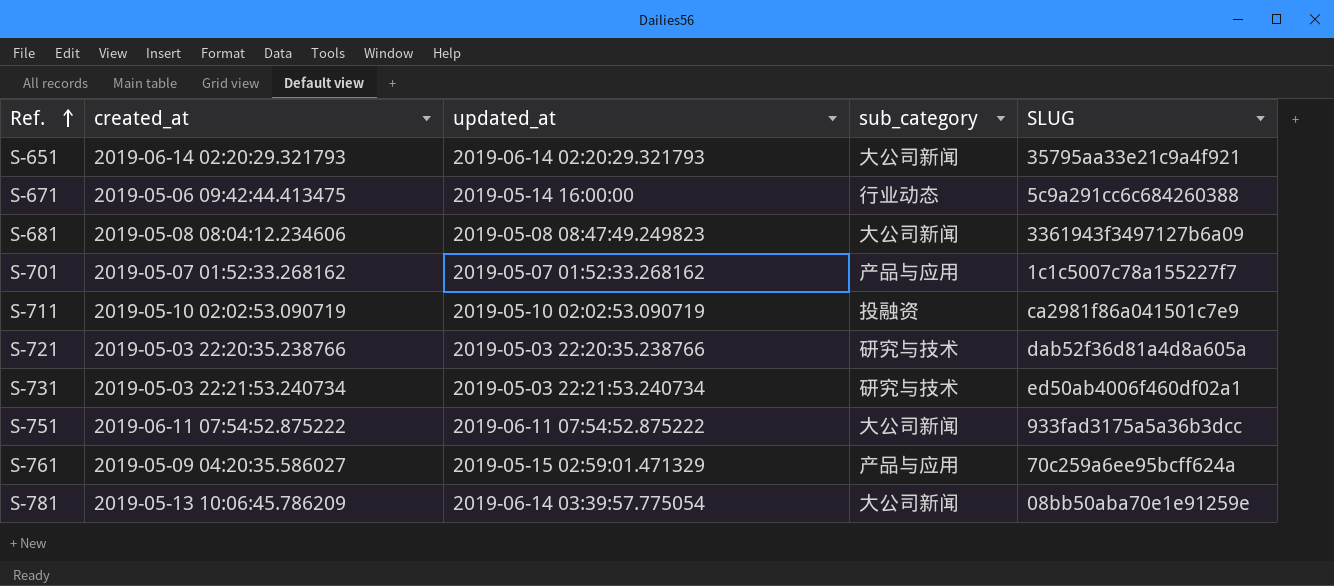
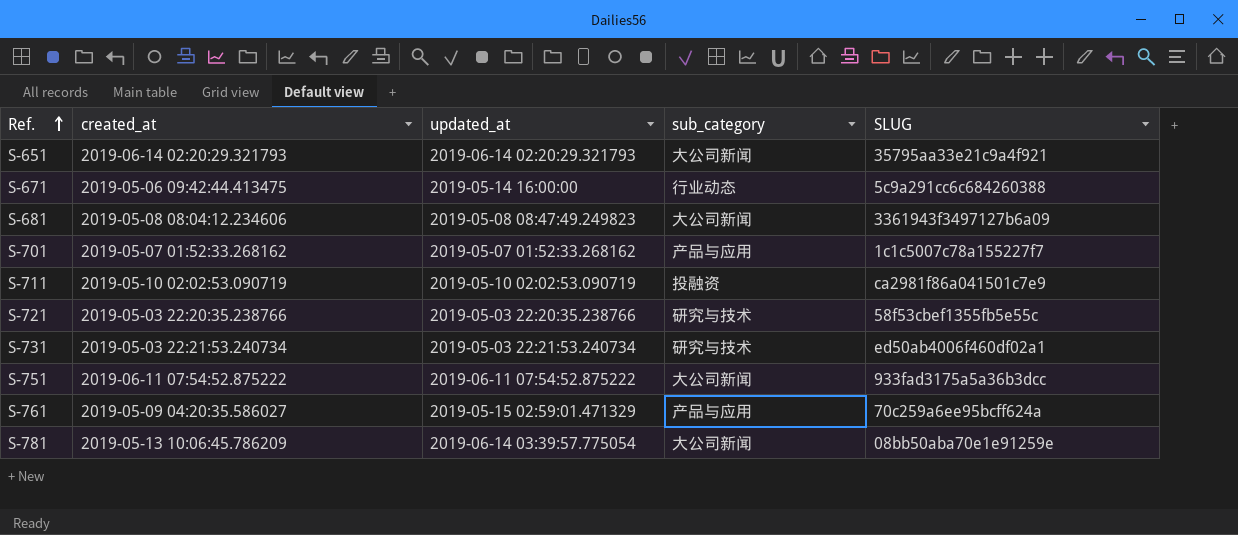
S-721 | SLUG: dab52f36d81a4d8a605a -> 58f53cbef1355fb5e55c

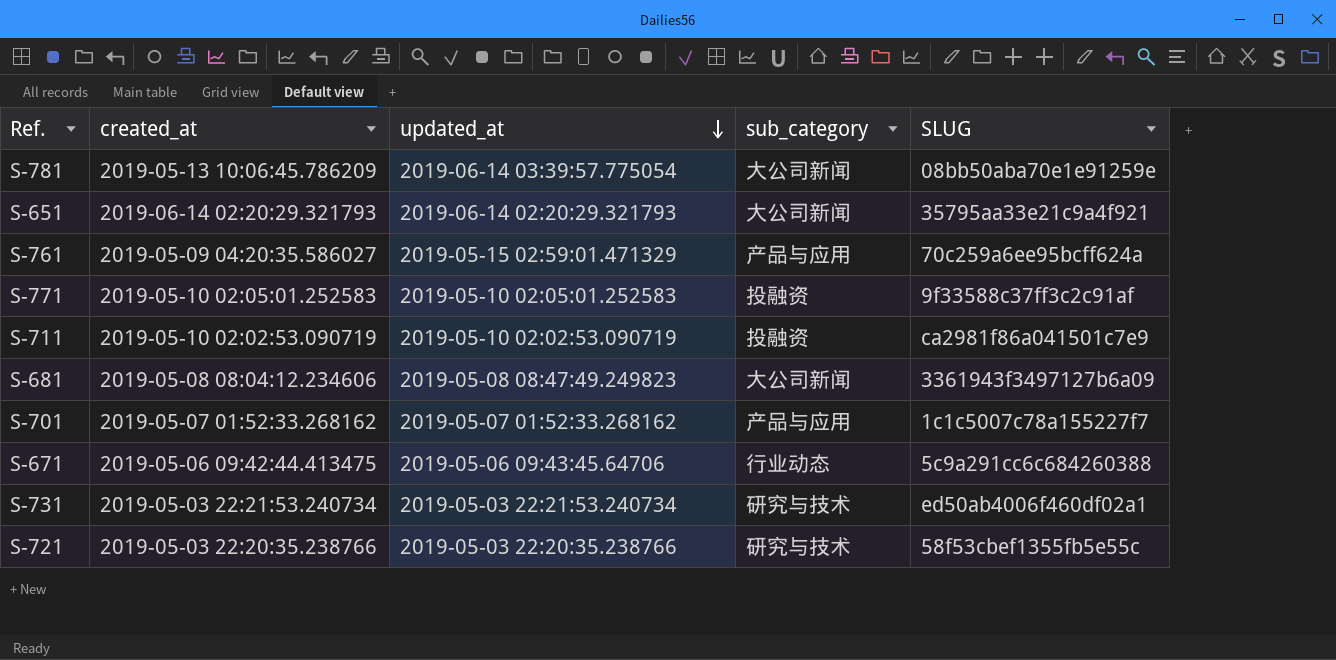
row order: Ref. ascending -> updated_at descending
row S-751: 2019-06-11 07:54:52.875222 | 2019-06-11 07:54:52.875222 | 大公司新闻 | 933fad3175a5a36b3dcc -> none
row S-771: none -> 2019-05-10 02:05:01.252583 | 2019-05-10 02:05:01.252583 | 投融资 | 9f33588c37ff3c2c91af
S-671 | updated_at: 2019-05-14 16:00:00 -> 2019-05-06 09:43:45.64706

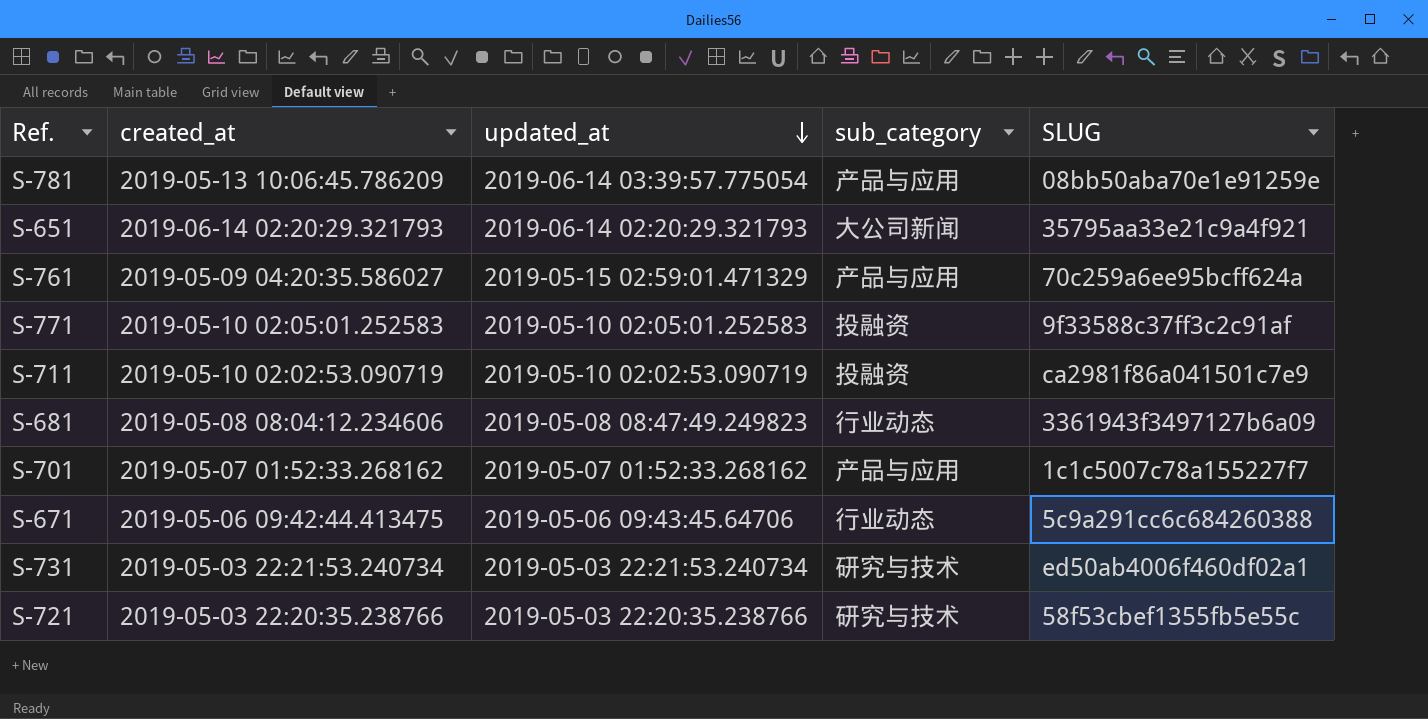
S-781 | sub_category: 大公司新闻 -> 产品与应用
S-681 | sub_category: 大公司新闻 -> 行业动态

